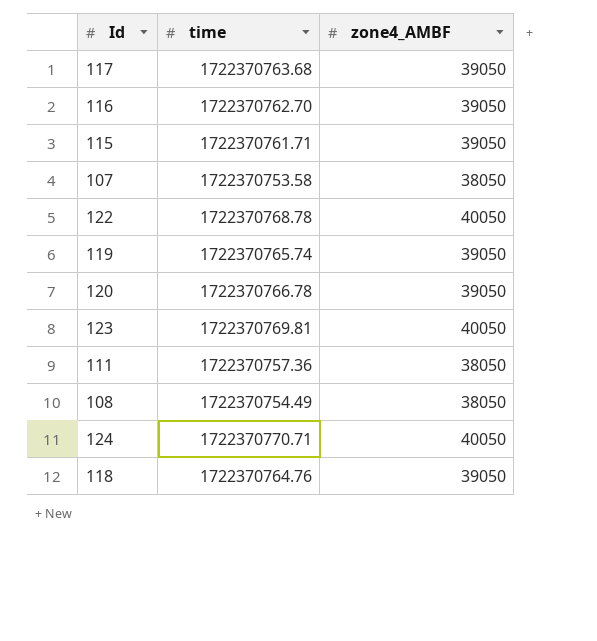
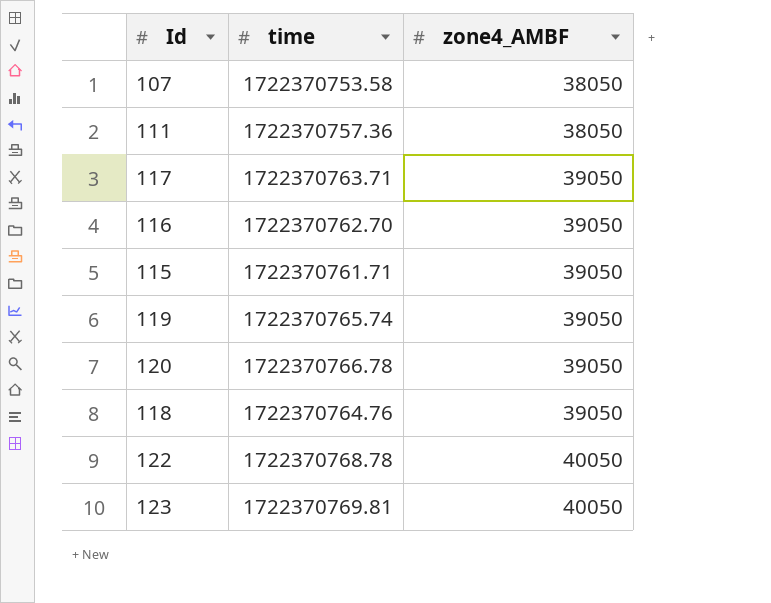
row order: none -> zone4_AMBF ascending
row 108: 1722370754.49 | 38050 -> none
row 124: 1722370770.71 | 40050 -> none
117 | time: 1722370763.68 -> 1722370763.71

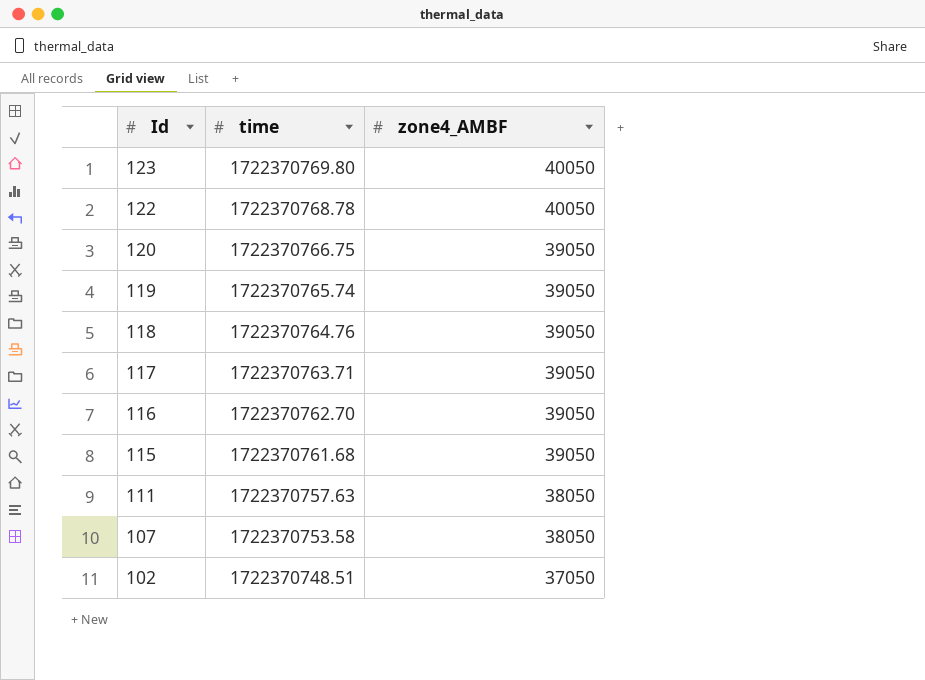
row order: zone4_AMBF ascending -> Id descending
123 | time: 1722370769.81 -> 1722370769.80
120 | time: 1722370766.78 -> 1722370766.75
115 | time: 1722370761.71 -> 1722370761.68
111 | time: 1722370757.36 -> 1722370757.63
row 102: none -> 1722370748.51 | 37050

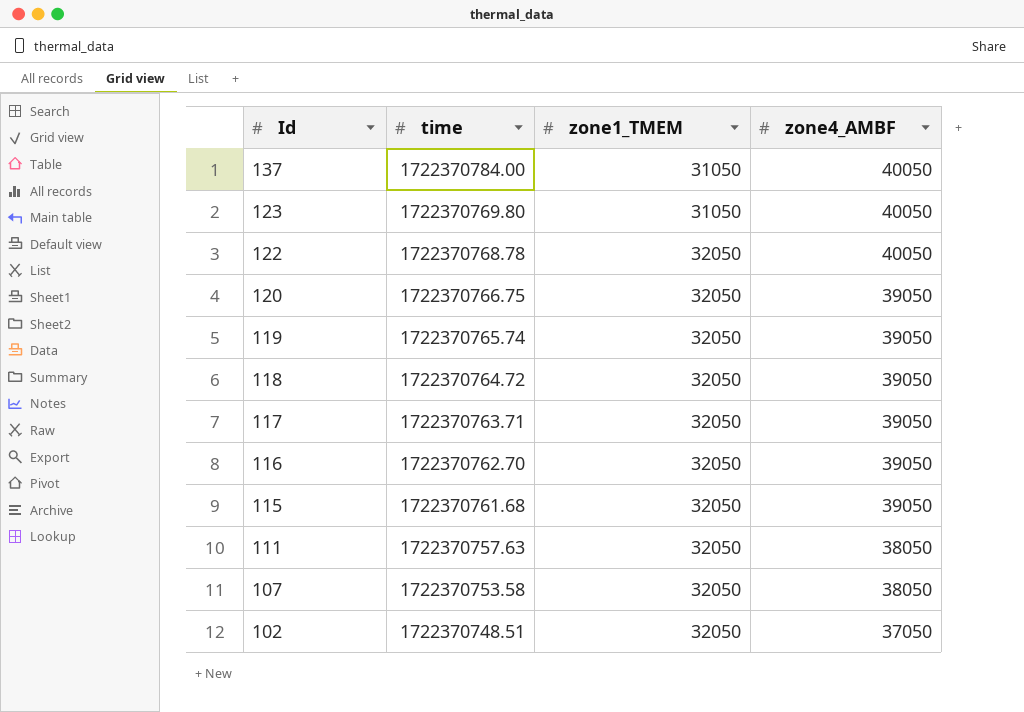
column zone1_TMEM | position: none -> 3
row 137: none -> 1722370784.00 | 31050 | 40050
118 | time: 1722370764.76 -> 1722370764.72

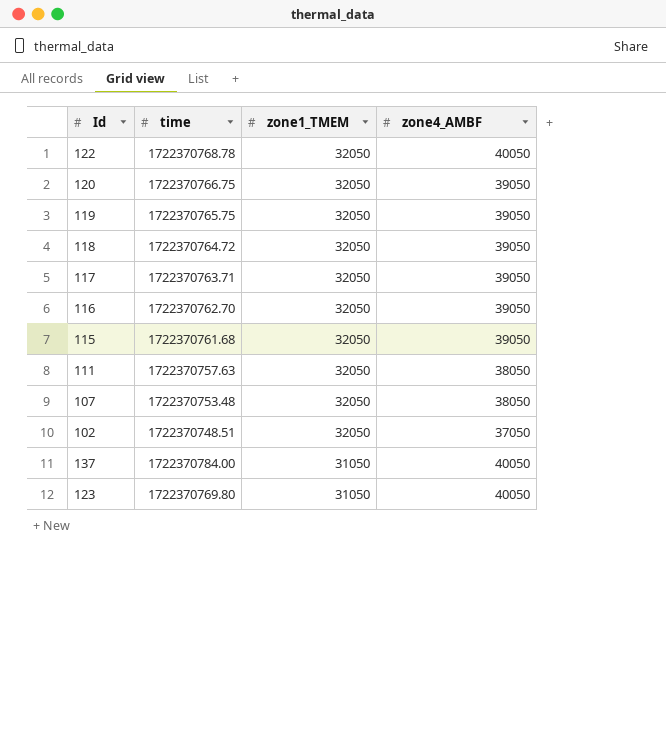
row order: Id descending -> zone1_TMEM descending
119 | time: 1722370765.74 -> 1722370765.75
107 | time: 1722370753.58 -> 1722370753.48

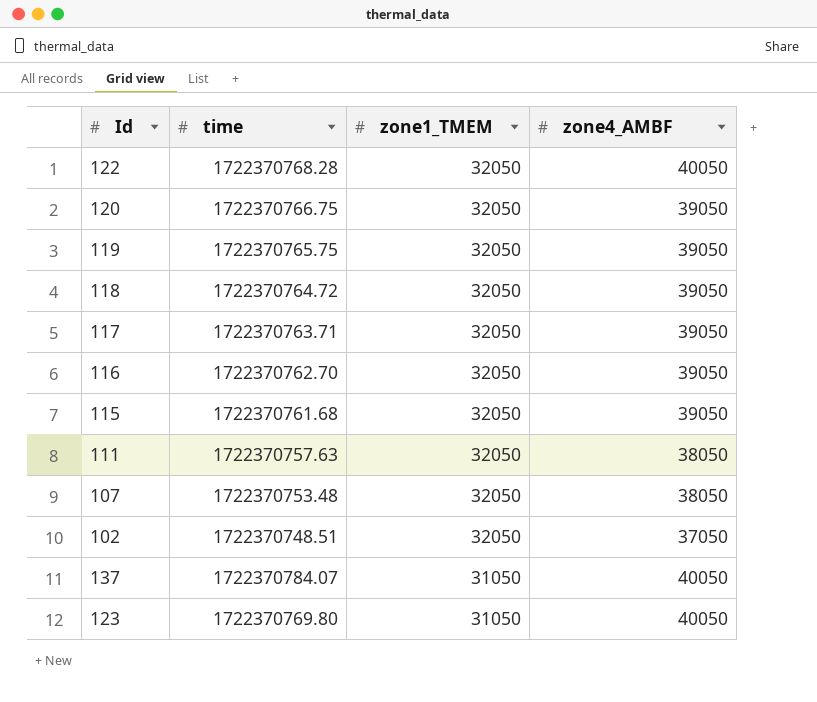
122 | time: 1722370768.78 -> 1722370768.28
137 | time: 1722370784.00 -> 1722370784.07

